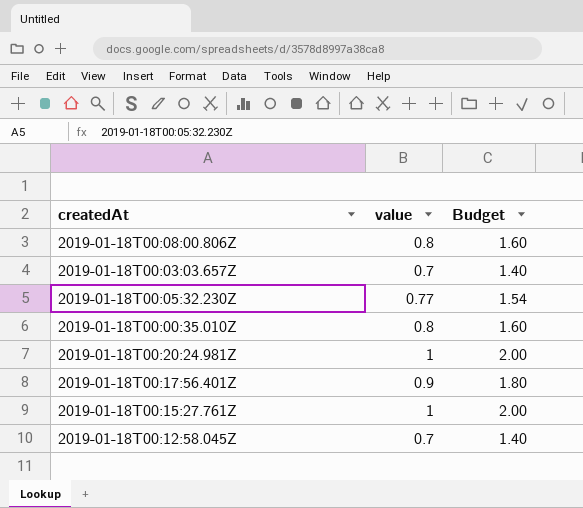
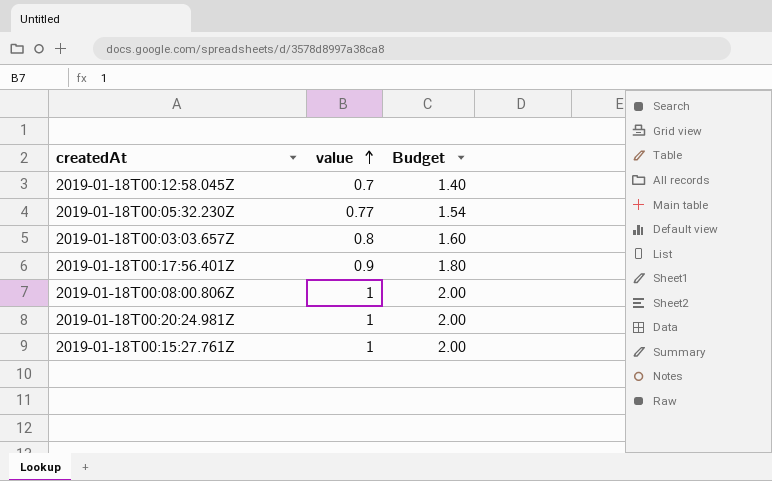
row order: none -> value ascending
row 2019-01-18T00:00:35.010Z: 0.8 | 1.60 -> none
2019-01-18T00:03:03.657Z | value: 0.7 -> 0.8
2019-01-18T00:03:03.657Z | Budget: 1.40 -> 1.60
2019-01-18T00:08:00.806Z | value: 0.8 -> 1
2019-01-18T00:08:00.806Z | Budget: 1.60 -> 2.00

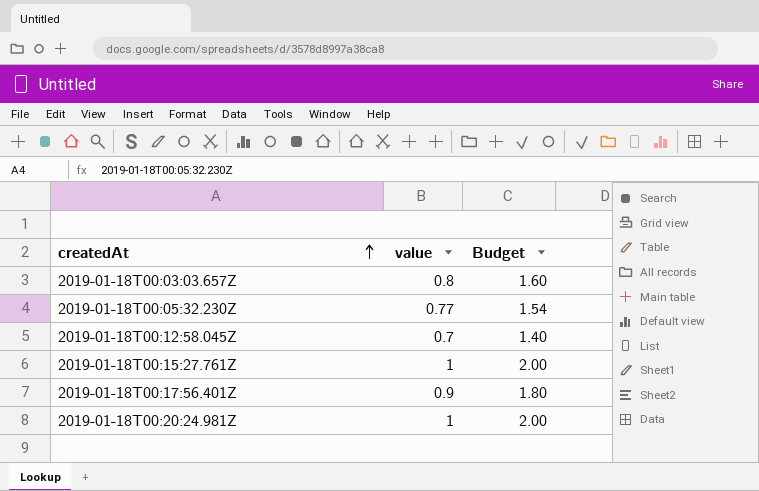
row order: value ascending -> createdAt ascending
row 2019-01-18T00:08:00.806Z: 1 | 2.00 -> none

